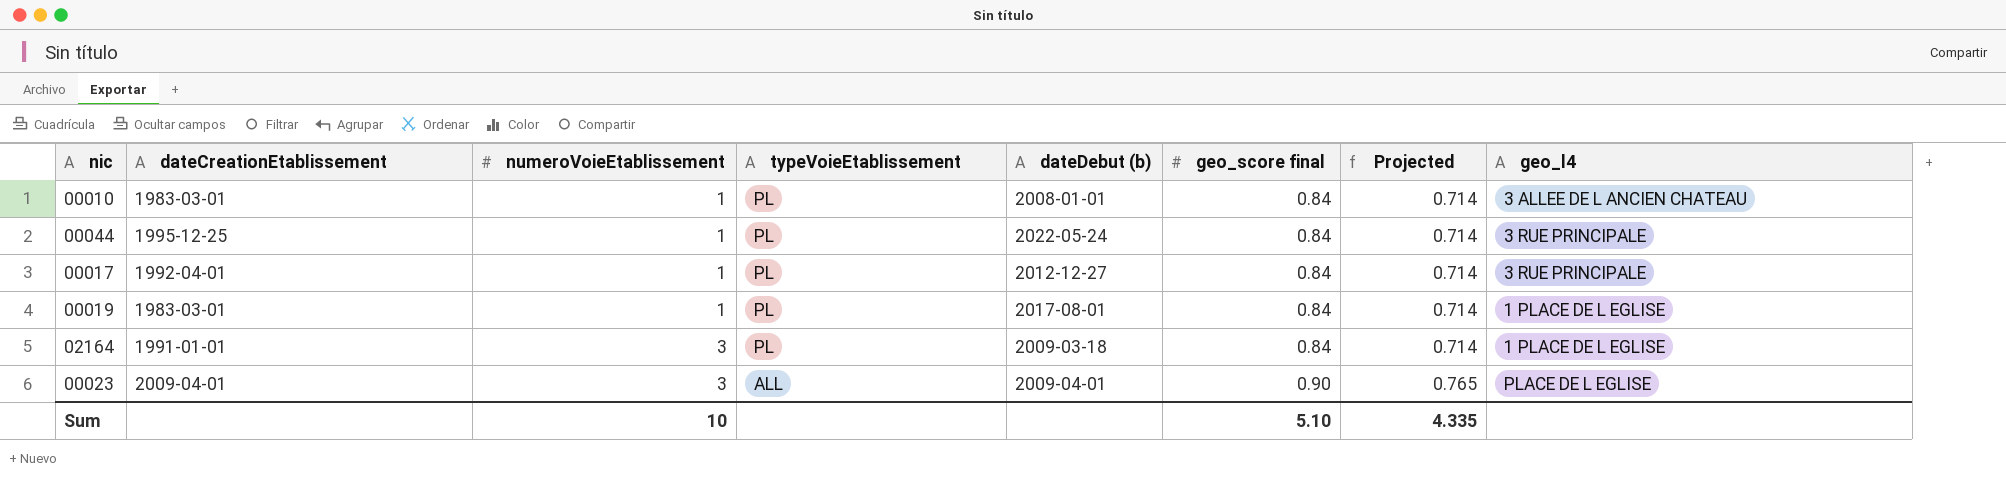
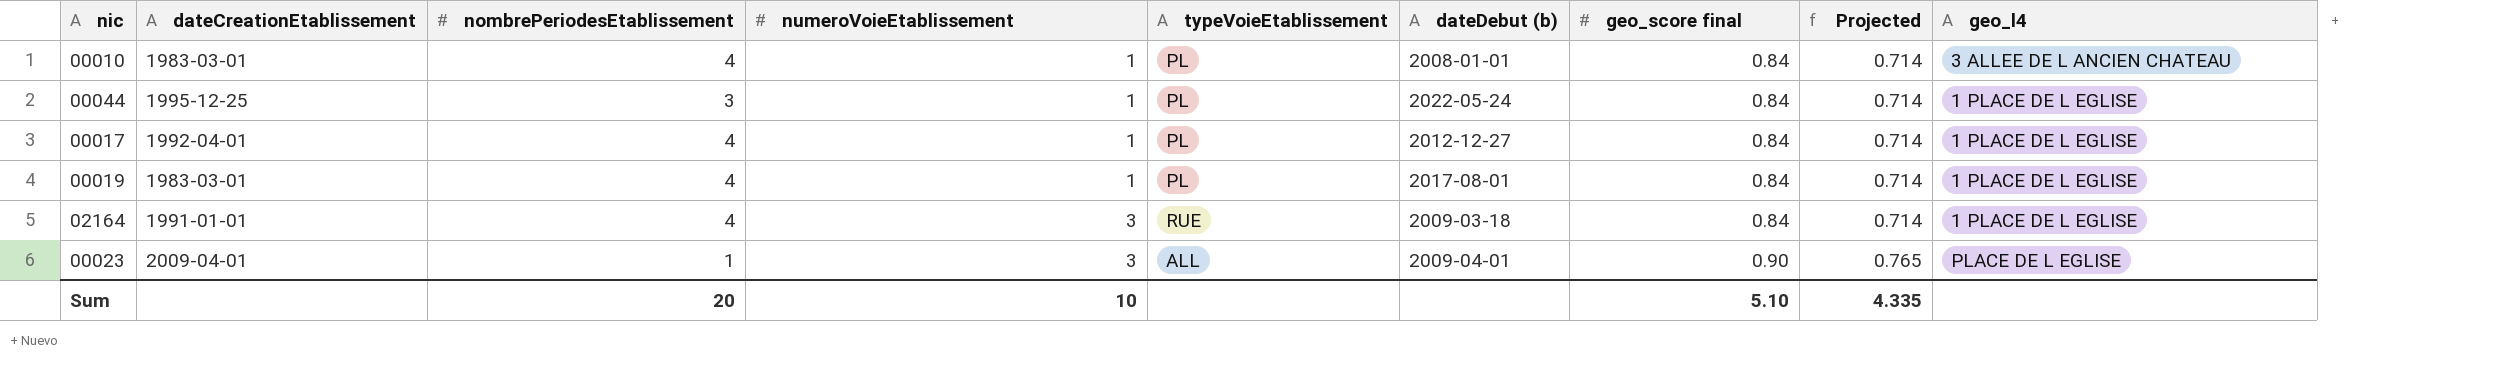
column nombrePeriodesEtablissement | position: none -> 3
00044 | geo_l4: 3 RUE PRINCIPALE -> 1 PLACE DE L EGLISE
00017 | geo_l4: 3 RUE PRINCIPALE -> 1 PLACE DE L EGLISE
02164 | typeVoieEtablissement: PL -> RUE

